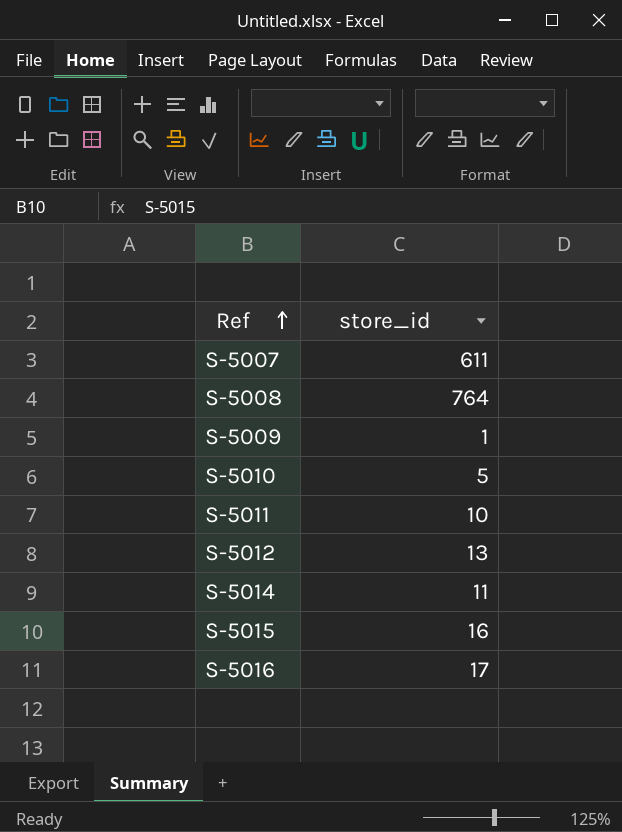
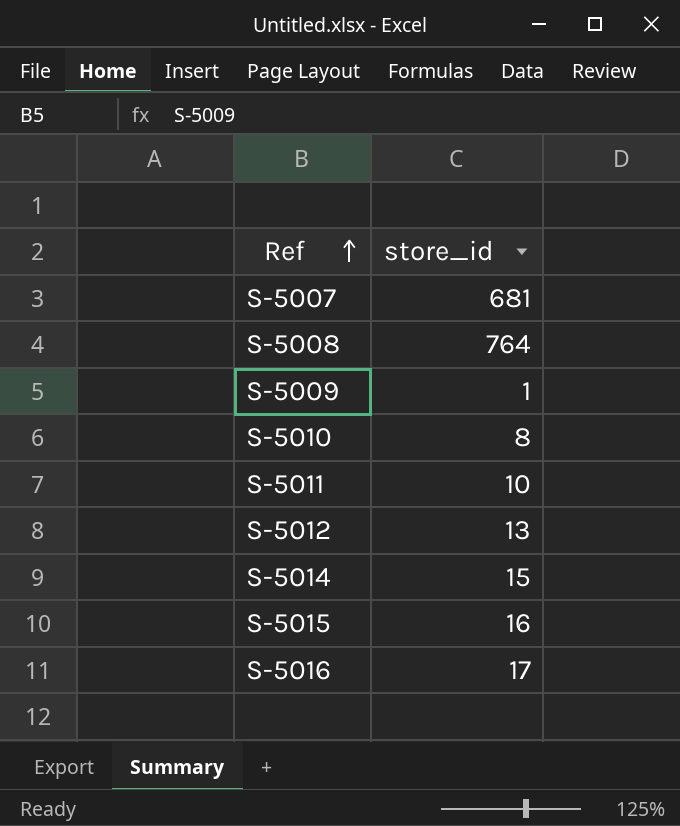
S-5007 | store_id: 611 -> 681
S-5010 | store_id: 5 -> 8
S-5014 | store_id: 11 -> 15

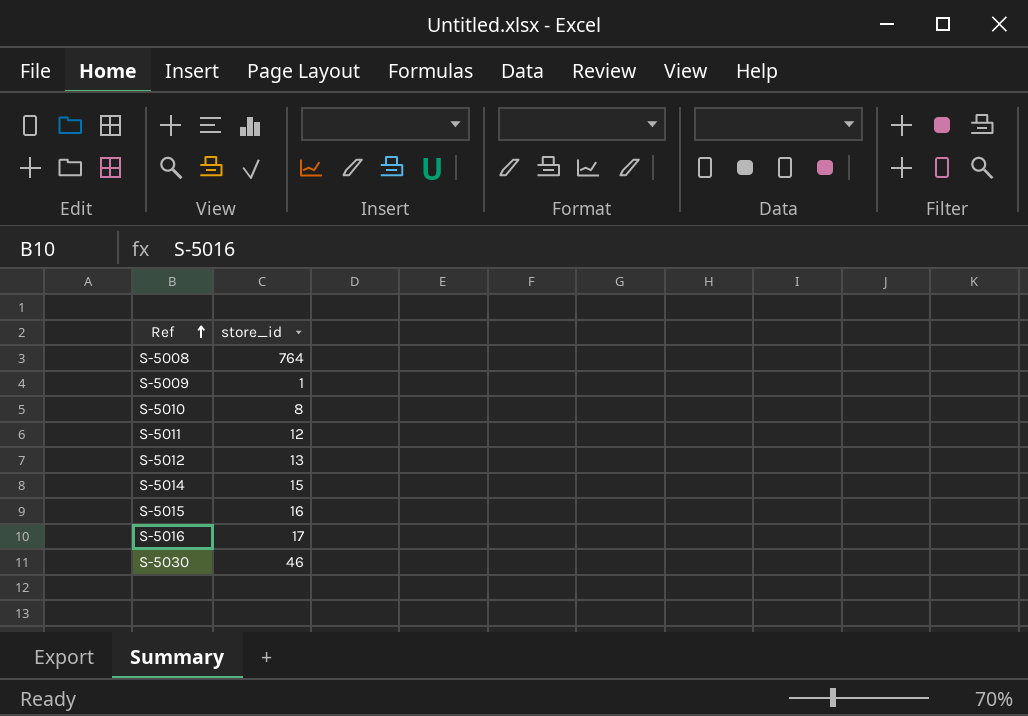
row S-5007: 681 -> none
S-5011 | store_id: 10 -> 12
row S-5030: none -> 46

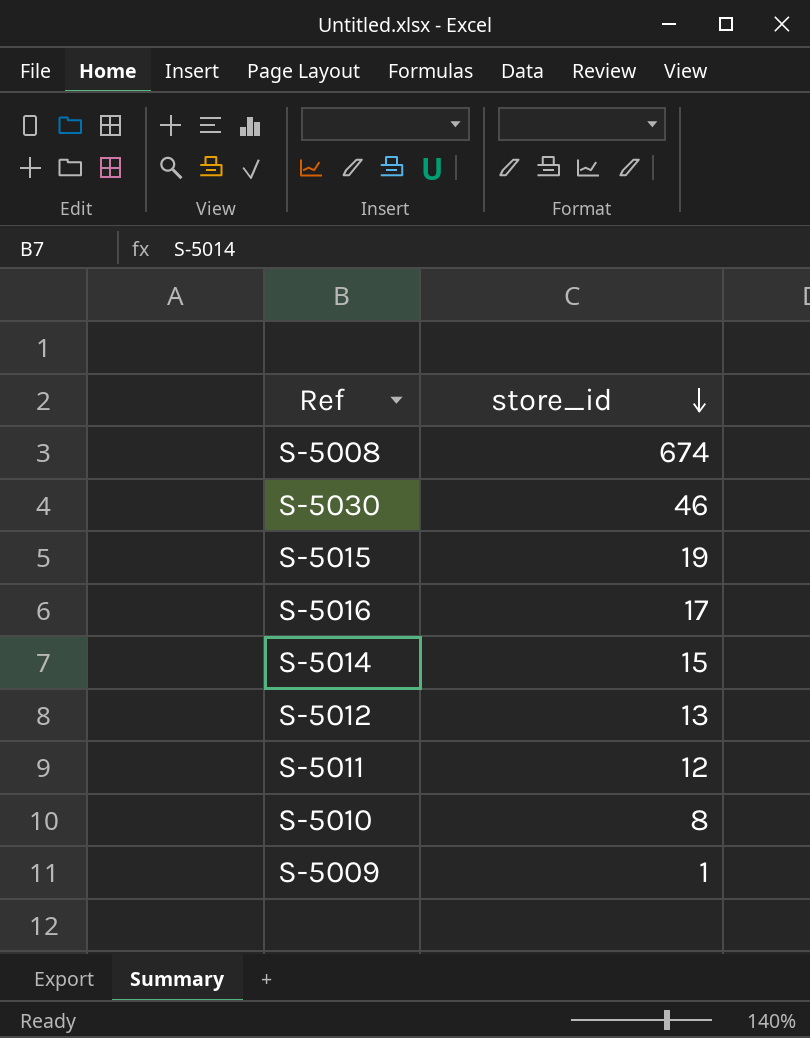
row order: Ref ascending -> store_id descending
S-5008 | store_id: 764 -> 674
S-5015 | store_id: 16 -> 19

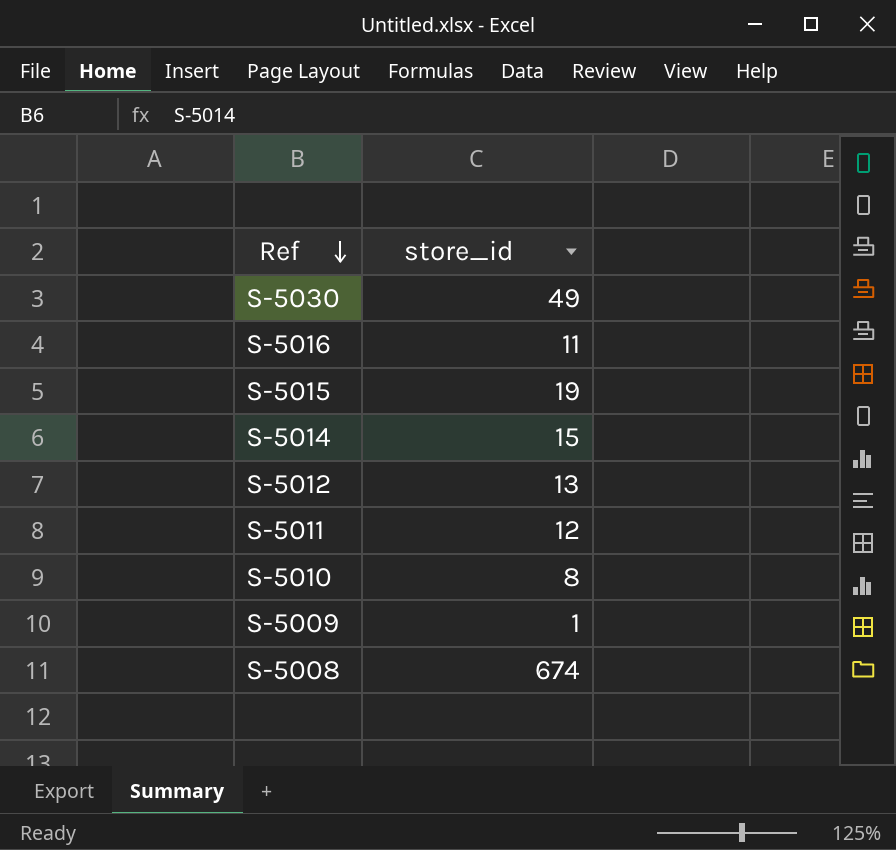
row order: store_id descending -> Ref descending
S-5030 | store_id: 46 -> 49
S-5016 | store_id: 17 -> 11

